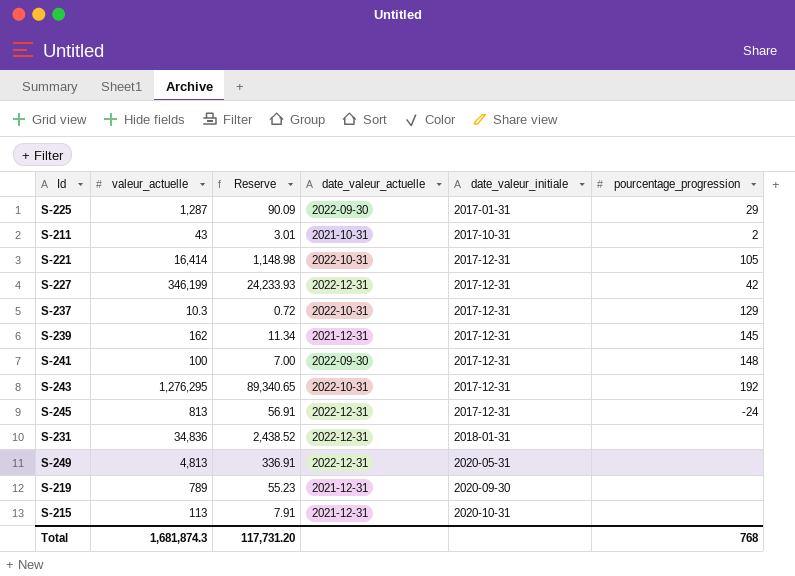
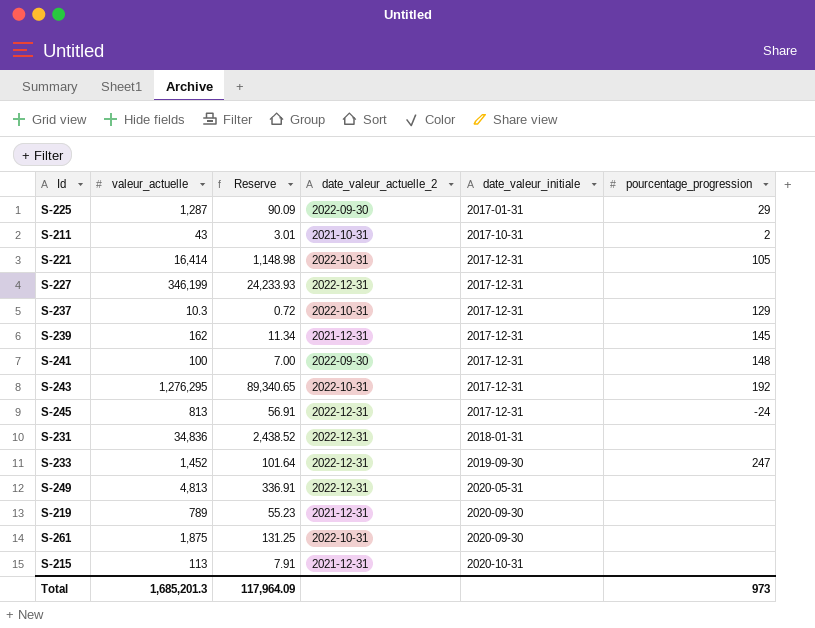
column name: date_valeur_actuelle -> date_valeur_actuelle_2
S-227 | pourcentage_progression: 42 -> none
row S-233: none -> 1,452 | 101.64 | 2022-12-31 | 2019-09-30 | 247
row S-261: none -> 1,875 | 131.25 | 2022-10-31 | 2020-09-30 | none
Total | valeur_actuelle: 1,681,874.3 -> 1,685,201.3
Total | Reserve: 117,731.20 -> 117,964.09
Total | pourcentage_progression: 768 -> 973

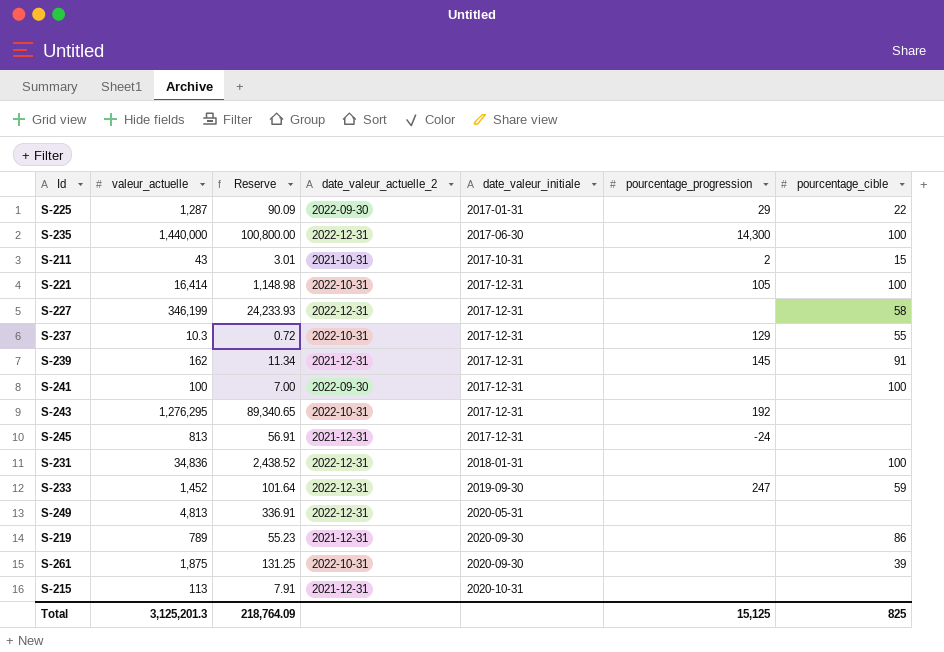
column pourcentage_cible | position: none -> 7
row S-235: none -> 1,440,000 | 100,800.00 | 2022-12-31 | 2017-06-30 | 14,300 | 100
S-241 | pourcentage_progression: 148 -> none
S-245 | date_valeur_actuelle_2: 2022-12-31 -> 2021-12-31
Total | valeur_actuelle: 1,685,201.3 -> 3,125,201.3
Total | Reserve: 117,964.09 -> 218,764.09
Total | pourcentage_progression: 973 -> 15,125

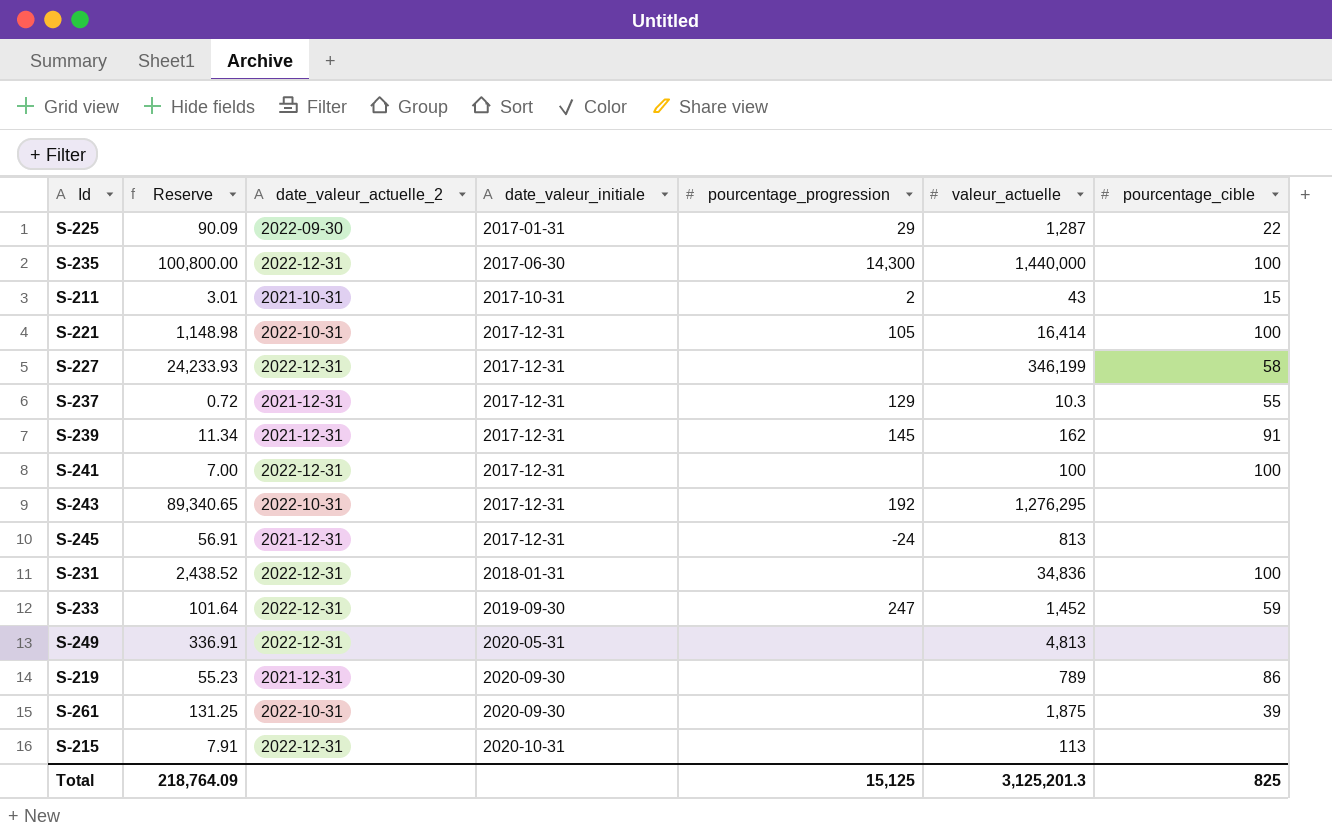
column valeur_actuelle | position: 2 -> 6
S-237 | date_valeur_actuelle_2: 2022-10-31 -> 2021-12-31
S-241 | date_valeur_actuelle_2: 2022-09-30 -> 2022-12-31
S-215 | date_valeur_actuelle_2: 2021-12-31 -> 2022-12-31

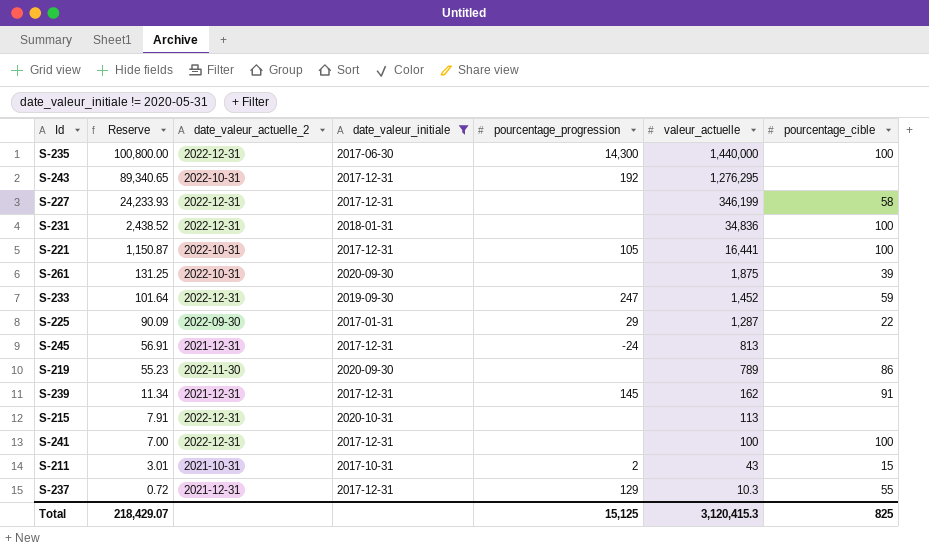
filter: none -> date_valeur_initiale != 2020-05-31
row order: date_valeur_initiale ascending -> Reserve descending
S-221 | Reserve: 1,148.98 -> 1,150.87
S-221 | valeur_actuelle: 16,414 -> 16,441
S-219 | date_valeur_actuelle_2: 2021-12-31 -> 2022-11-30
Total | Reserve: 218,764.09 -> 218,429.07
Total | valeur_actuelle: 3,125,201.3 -> 3,120,415.3

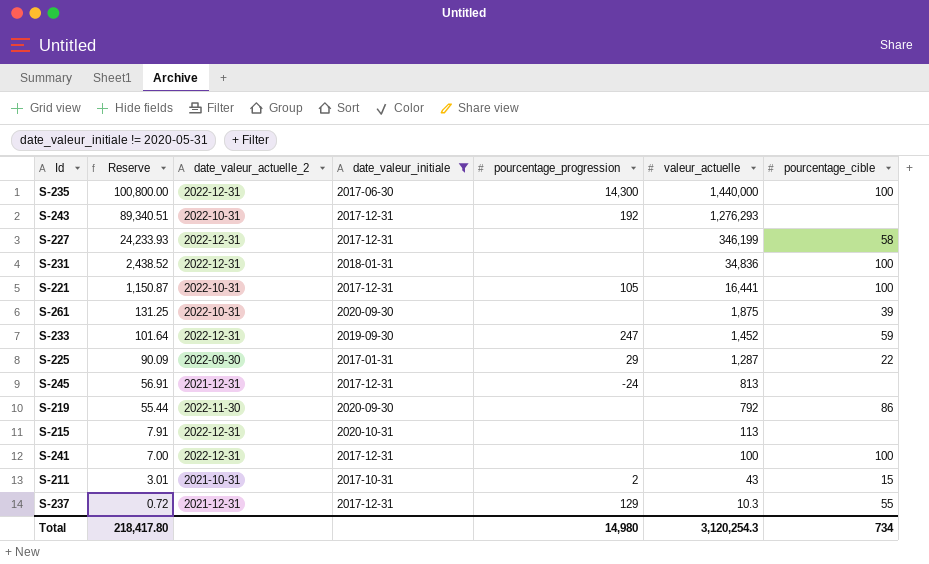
row S-239: 11.34 | 2021-12-31 | 2017-12-31 | 145 | 162 | 91 -> none
S-243 | Reserve: 89,340.65 -> 89,340.51
S-243 | valeur_actuelle: 1,276,295 -> 1,276,293
S-219 | Reserve: 55.23 -> 55.44
S-219 | valeur_actuelle: 789 -> 792
Total | Reserve: 218,429.07 -> 218,417.80
Total | pourcentage_progression: 15,125 -> 14,980
Total | valeur_actuelle: 3,120,415.3 -> 3,120,254.3
Total | pourcentage_cible: 825 -> 734

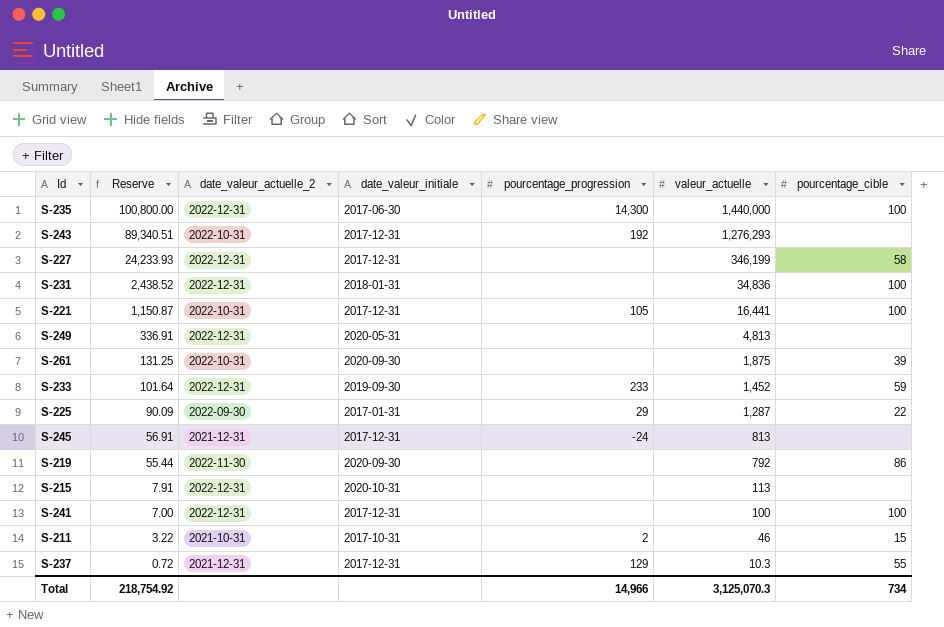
filter: date_valeur_initiale != 2020-05-31 -> none
S-233 | pourcentage_progression: 247 -> 233
S-211 | Reserve: 3.01 -> 3.22
S-211 | valeur_actuelle: 43 -> 46
Total | Reserve: 218,417.80 -> 218,754.92
Total | pourcentage_progression: 14,980 -> 14,966
Total | valeur_actuelle: 3,120,254.3 -> 3,125,070.3

